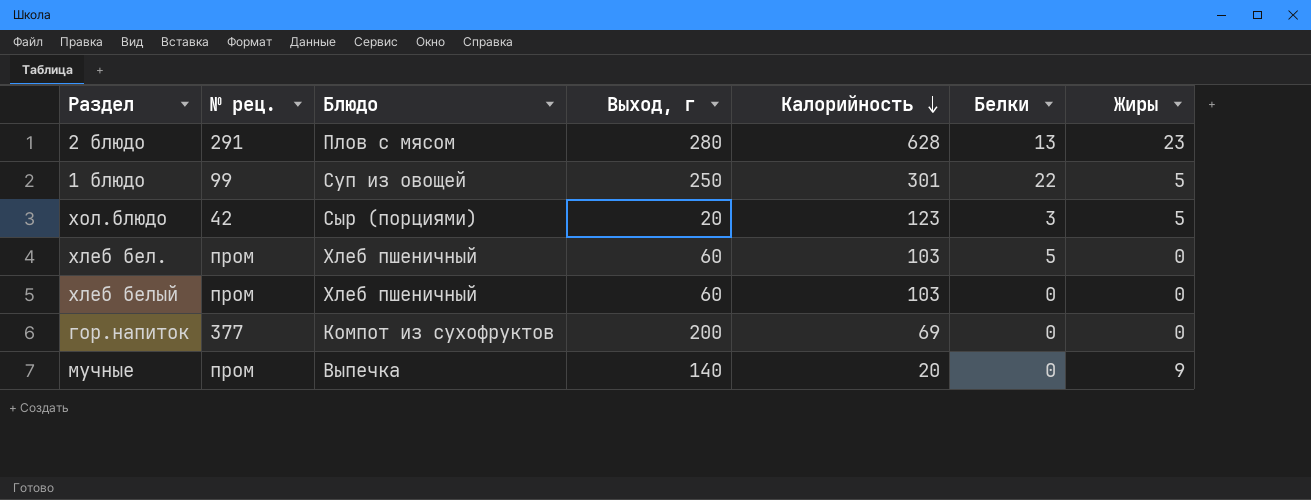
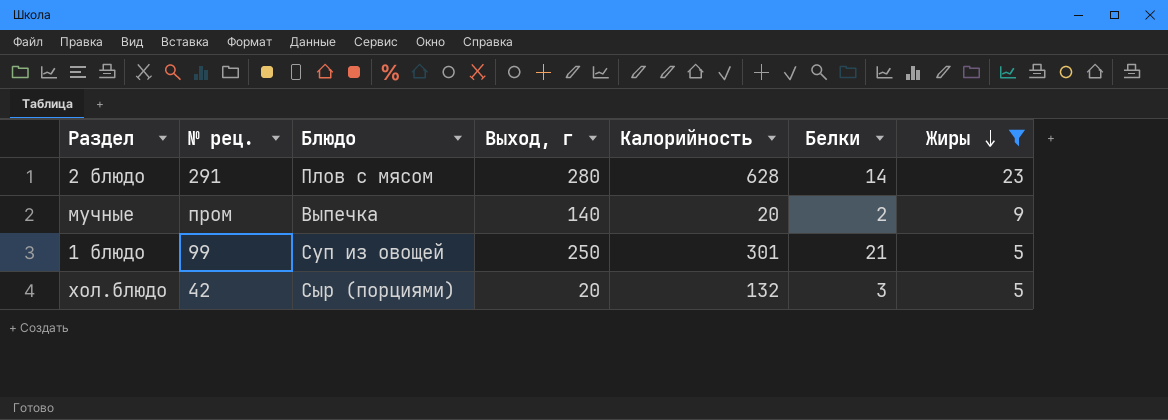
filter: none -> Жиры != 0
row order: Калорийность descending -> Жиры descending
2 блюдо | Белки: 13 -> 14
мучные | Белки: 0 -> 2
1 блюдо | Белки: 22 -> 21
хол.блюдо | Калорийность: 123 -> 132

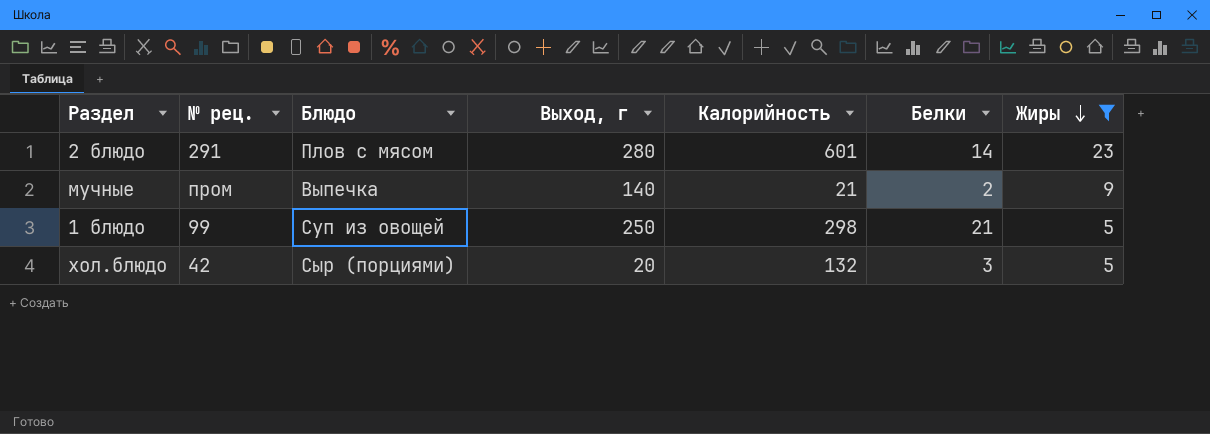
2 блюдо | Калорийность: 628 -> 601
мучные | Калорийность: 20 -> 21
1 блюдо | Калорийность: 301 -> 298

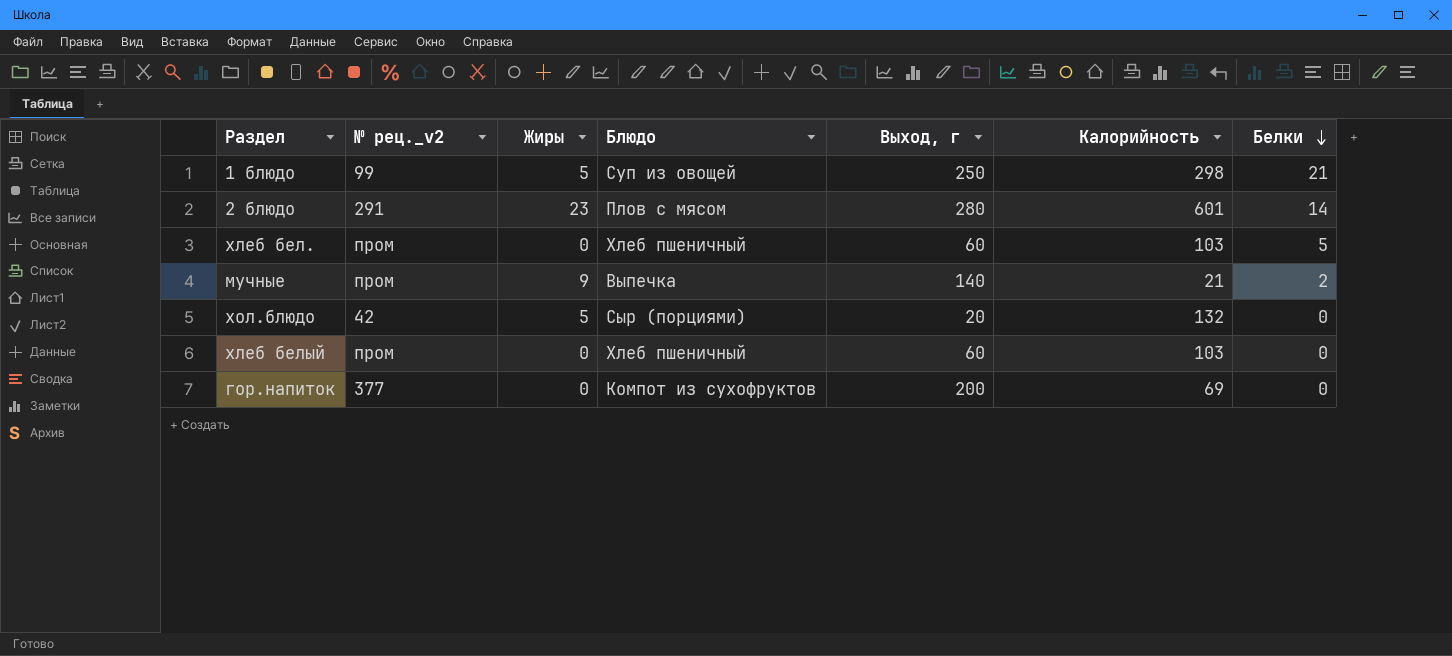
filter: Жиры != 0 -> none
row order: Жиры descending -> Белки descending
column name: № рец. -> № рец._v2
column Жиры | position: 7 -> 3
хол.блюдо | Белки: 3 -> 0

